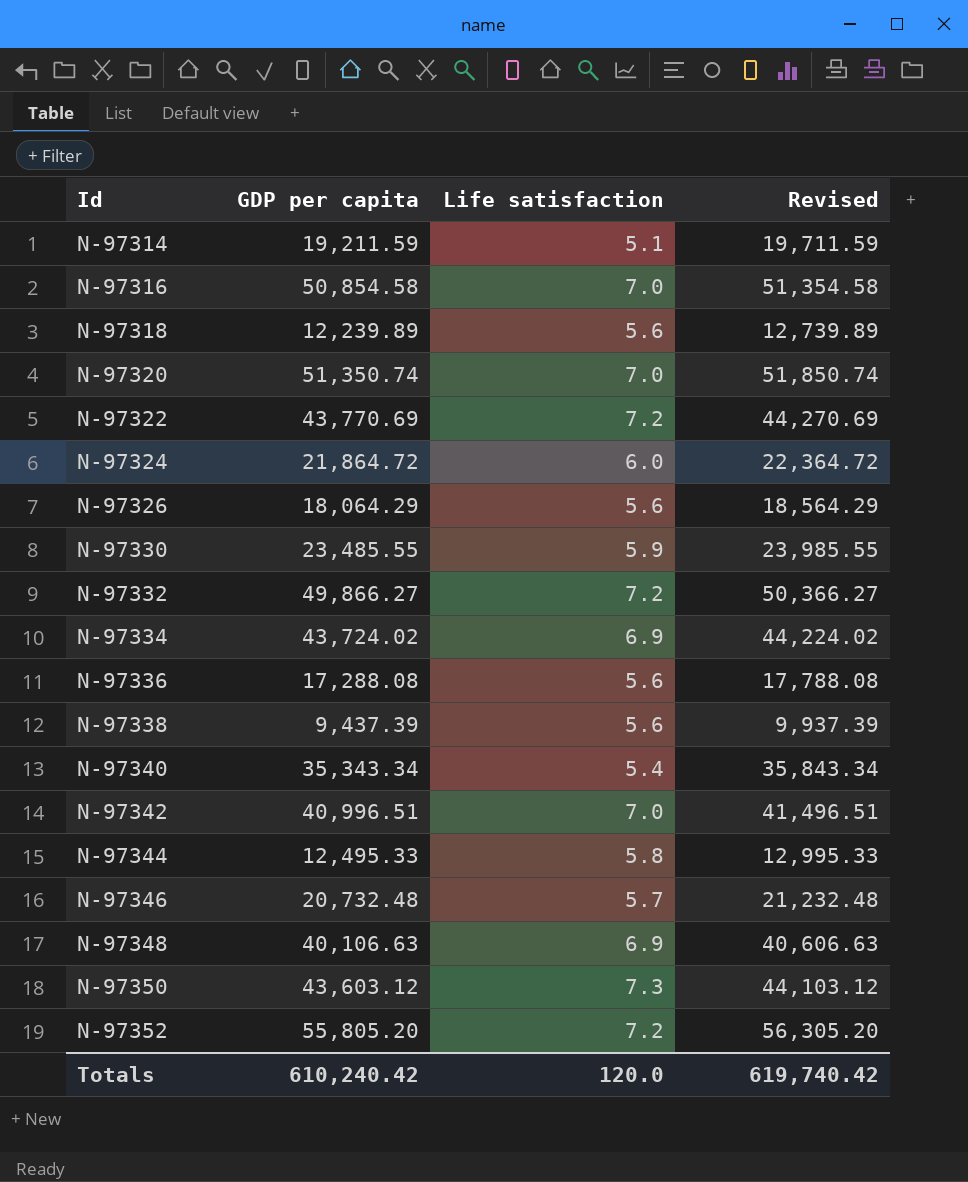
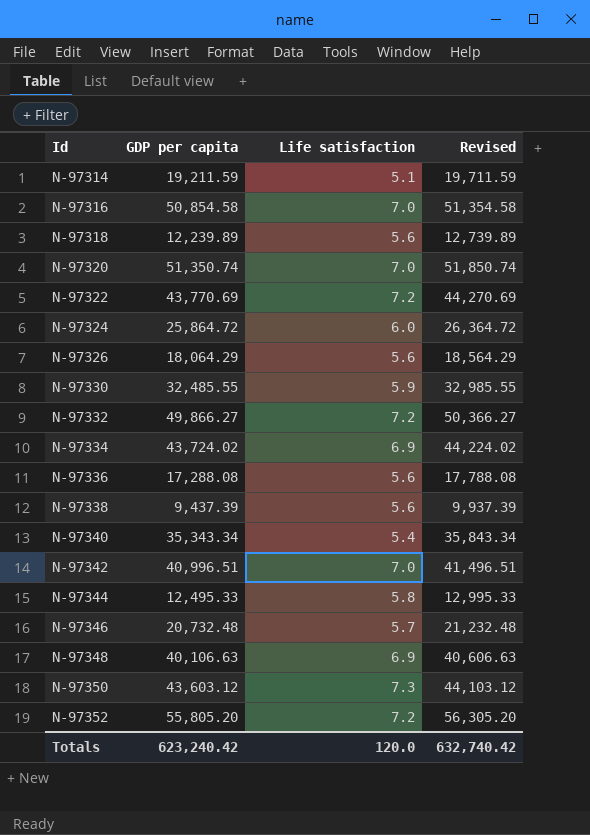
N-97324 | GDP per capita: 21,864.72 -> 25,864.72
N-97324 | Revised: 22,364.72 -> 26,364.72
N-97330 | GDP per capita: 23,485.55 -> 32,485.55
N-97330 | Revised: 23,985.55 -> 32,985.55
Totals | GDP per capita: 610,240.42 -> 623,240.42
Totals | Revised: 619,740.42 -> 632,740.42

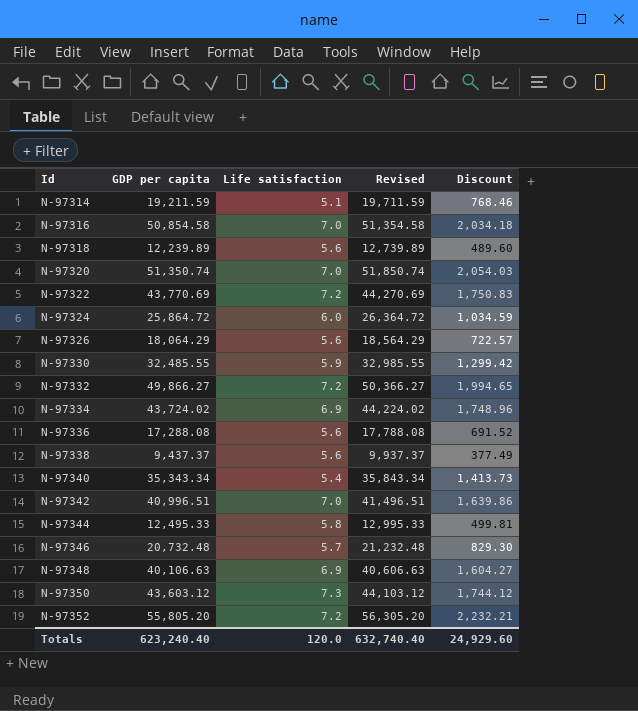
column Discount | formula: none -> [GDP per capita] * 0.04
N-97338 | GDP per capita: 9,437.39 -> 9,437.37
N-97338 | Revised: 9,937.39 -> 9,937.37
Totals | GDP per capita: 623,240.42 -> 623,240.40
Totals | Revised: 632,740.42 -> 632,740.40

